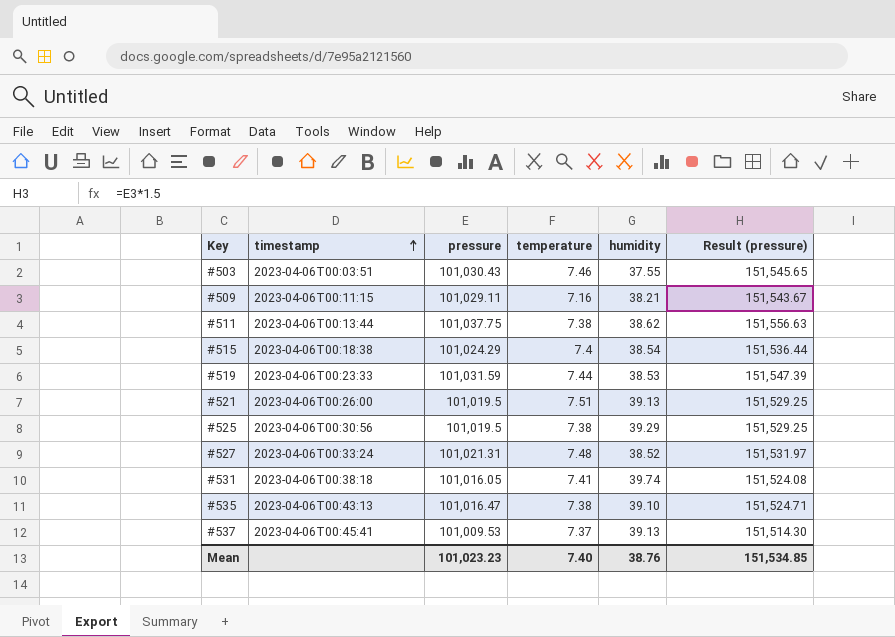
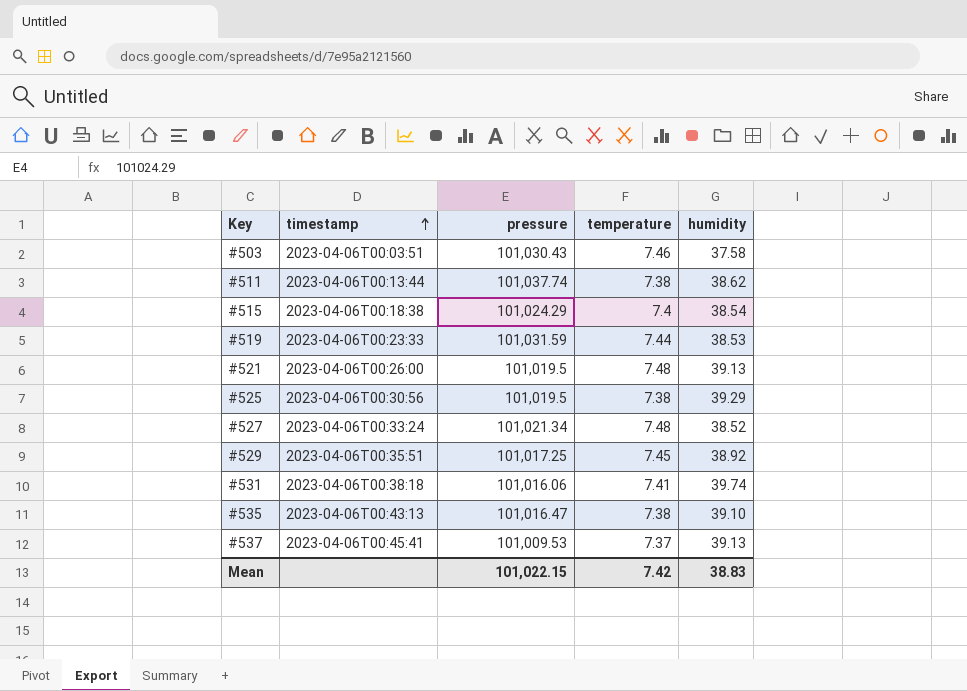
column Result (pressure) | formula: [pressure] * 1.5 -> none
row #509: 2023-04-06T00:11:15 | 101,029.11 | 7.16 | 38.21 | 151,543.67 -> none
#503 | humidity: 37.55 -> 37.58
#511 | pressure: 101,037.75 -> 101,037.74
#521 | temperature: 7.51 -> 7.48
#527 | pressure: 101,021.31 -> 101,021.34
row #529: none -> 2023-04-06T00:35:51 | 101,017.25 | 7.45 | 38.92
#531 | pressure: 101,016.05 -> 101,016.06
Mean | pressure: 101,023.23 -> 101,022.15
Mean | temperature: 7.40 -> 7.42
Mean | humidity: 38.76 -> 38.83

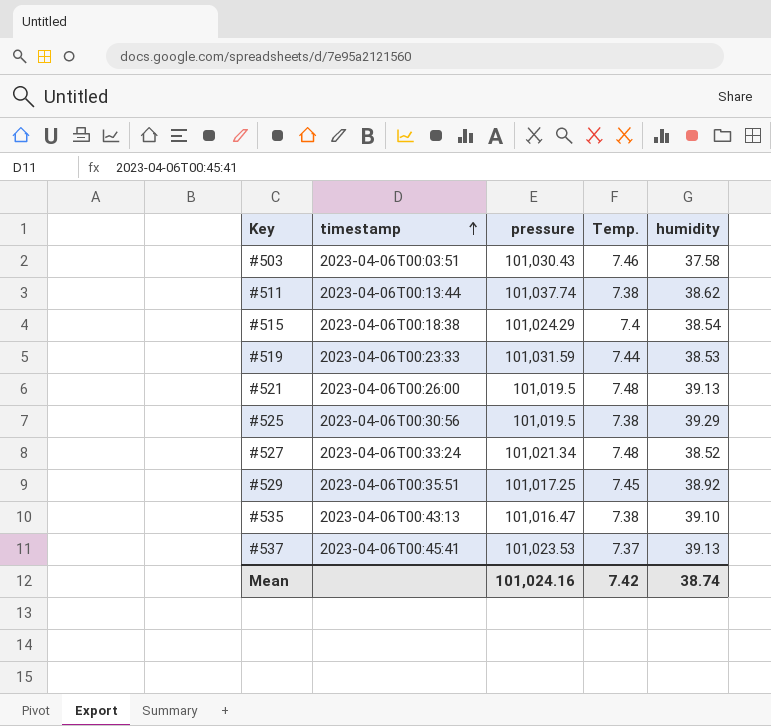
column name: temperature -> Temp.
row #531: 2023-04-06T00:38:18 | 101,016.06 | 7.41 | 39.74 -> none
#537 | pressure: 101,009.53 -> 101,023.53
Mean | pressure: 101,022.15 -> 101,024.16
Mean | humidity: 38.83 -> 38.74

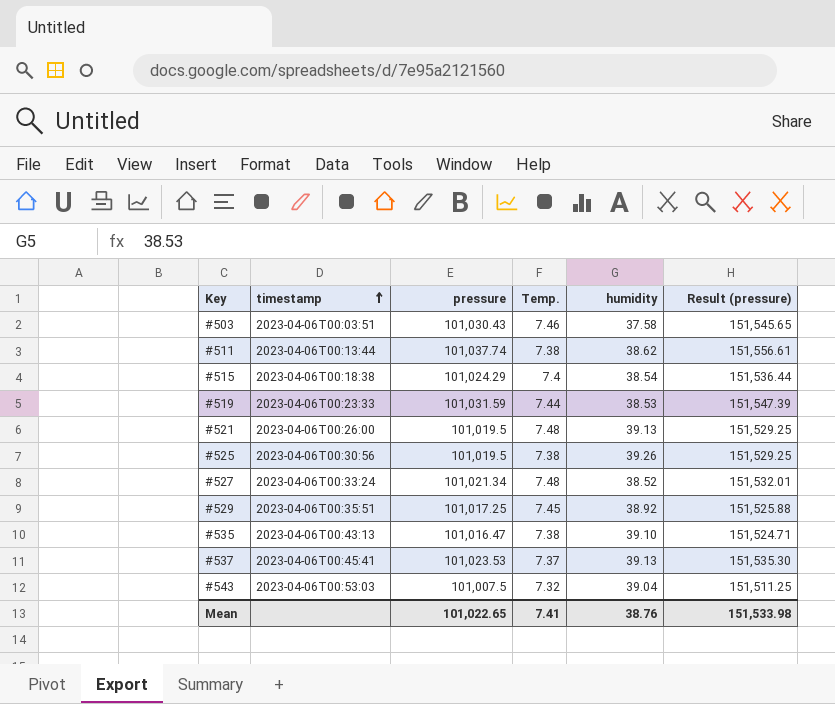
column Result (pressure) | formula: none -> [pressure] * 1.5
#525 | humidity: 39.29 -> 39.26
row #543: none -> 2023-04-06T00:53:03 | 101,007.5 | 7.32 | 39.04 | 151,511.25
Mean | pressure: 101,024.16 -> 101,022.65
Mean | Temp.: 7.42 -> 7.41
Mean | humidity: 38.74 -> 38.76

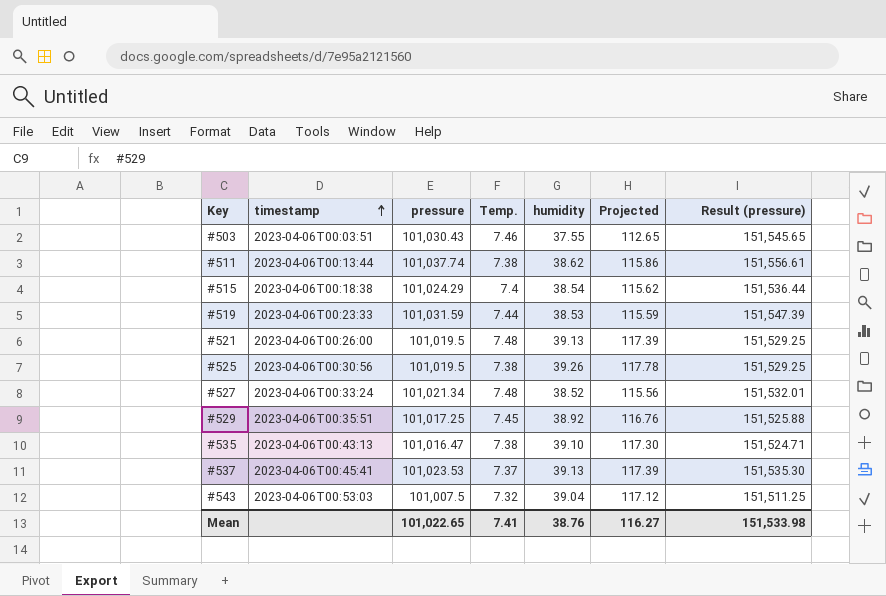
column Projected | formula: none -> [humidity] * 3
#503 | humidity: 37.58 -> 37.55

